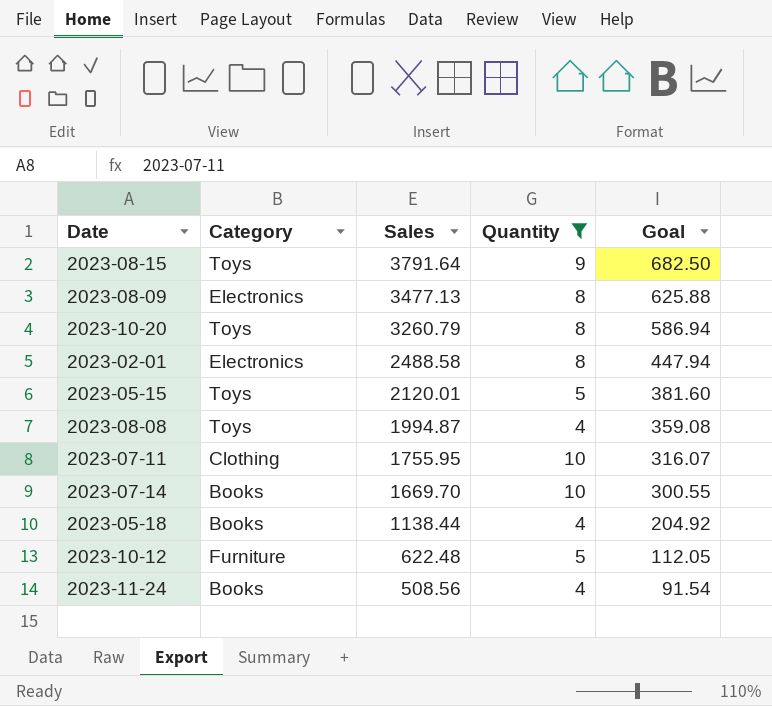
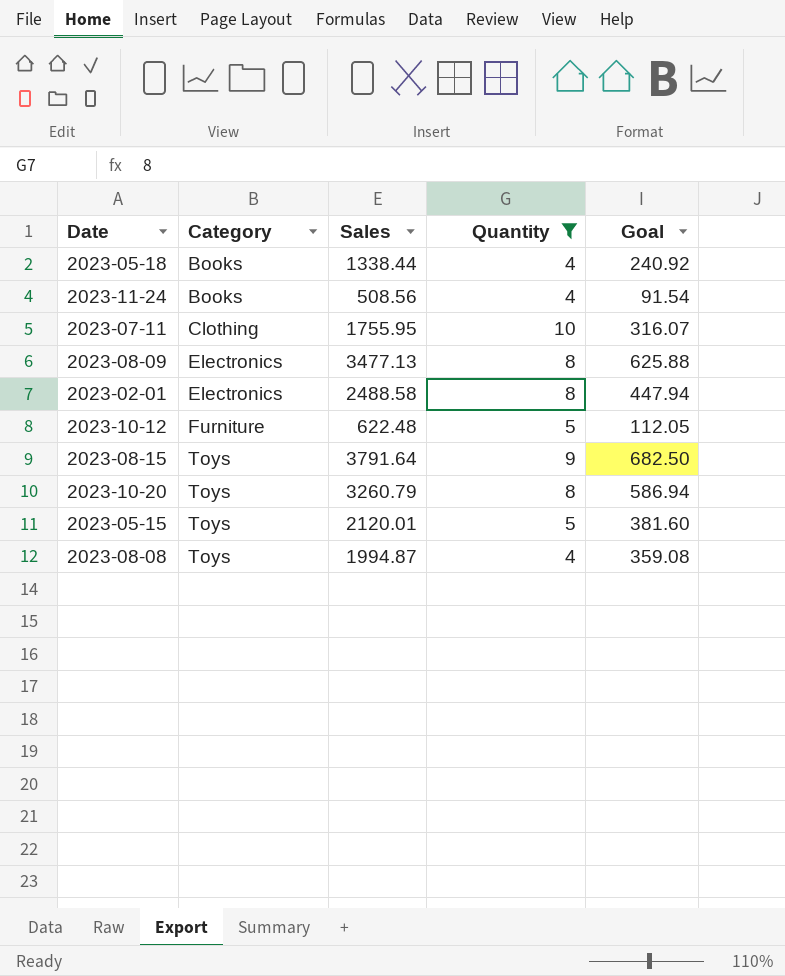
row order: Sales descending -> Category ascending
row 2023-07-14: Books | 1669.70 | 10 | 300.55 -> none
2023-05-18 | Sales: 1138.44 -> 1338.44
2023-05-18 | Goal: 204.92 -> 240.92

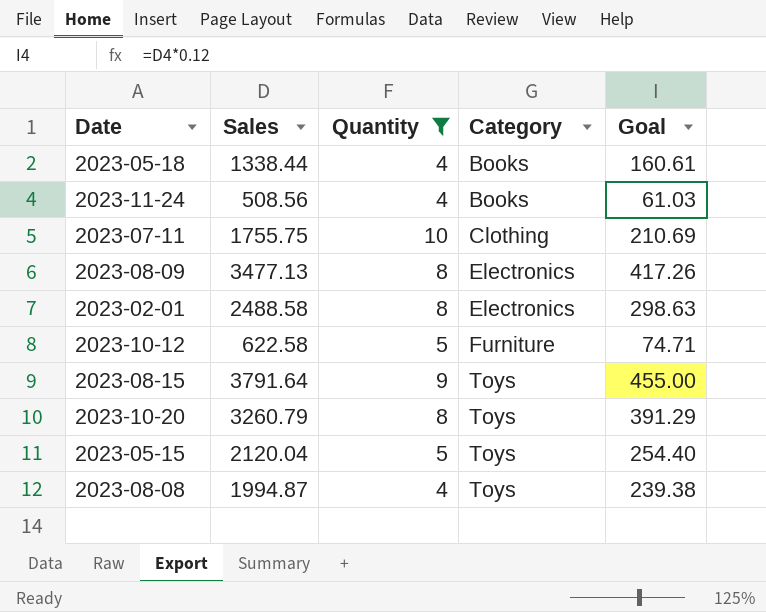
column Category | position: 2 -> 4
column Goal | formula: [Sales] * 0.18 -> [Sales] * 0.12
2023-07-11 | Sales: 1755.95 -> 1755.75
2023-10-12 | Sales: 622.48 -> 622.58
2023-05-15 | Sales: 2120.01 -> 2120.04

